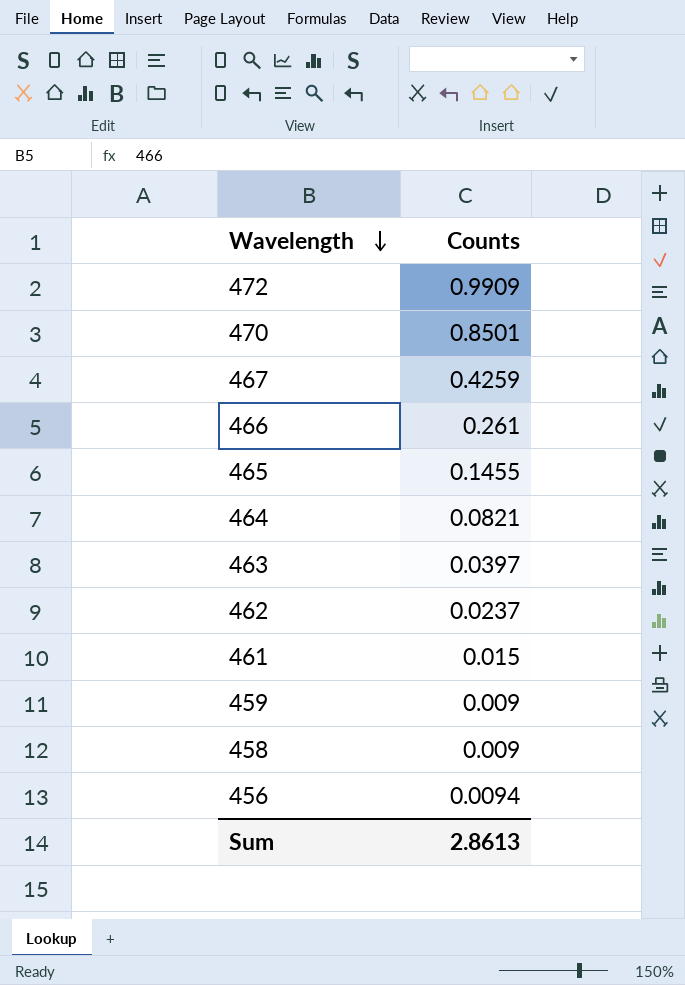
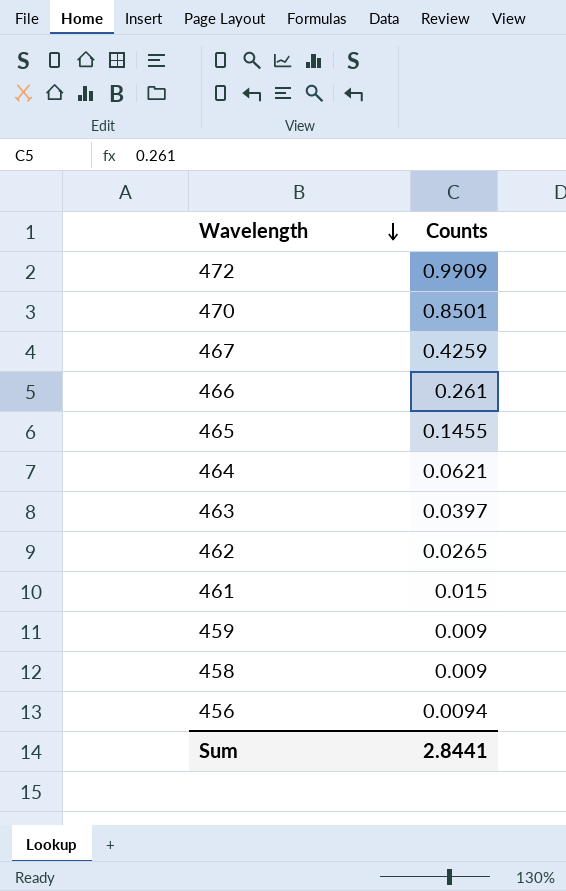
464 | Counts: 0.0821 -> 0.0621
462 | Counts: 0.0237 -> 0.0265
Sum | Counts: 2.8613 -> 2.8441

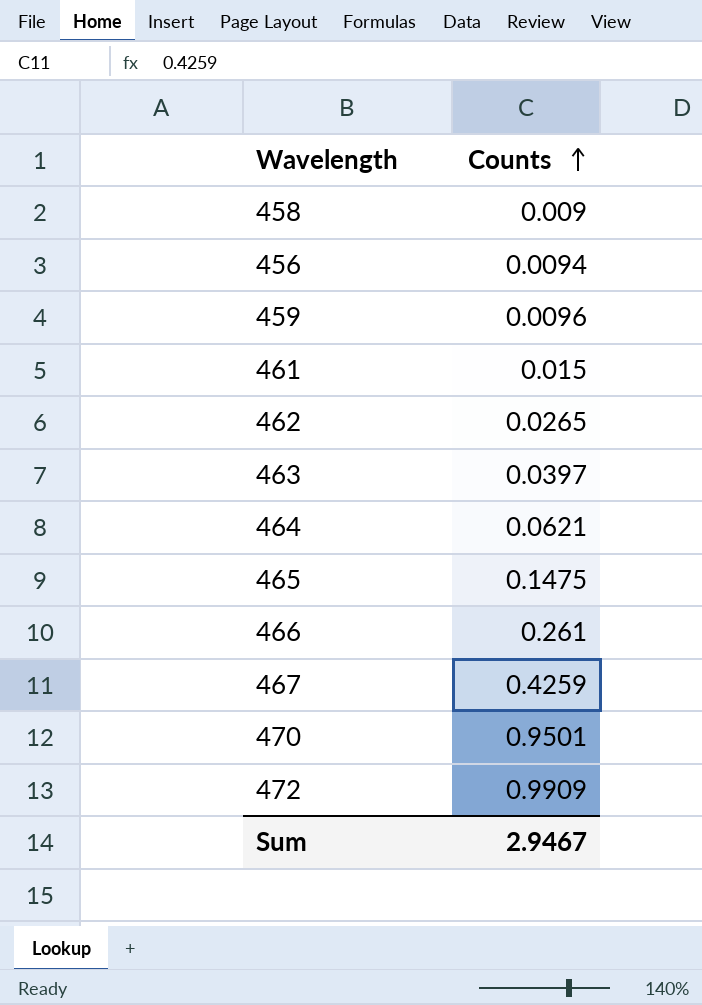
row order: Wavelength descending -> Counts ascending
459 | Counts: 0.009 -> 0.0096
465 | Counts: 0.1455 -> 0.1475
470 | Counts: 0.8501 -> 0.9501
Sum | Counts: 2.8441 -> 2.9467

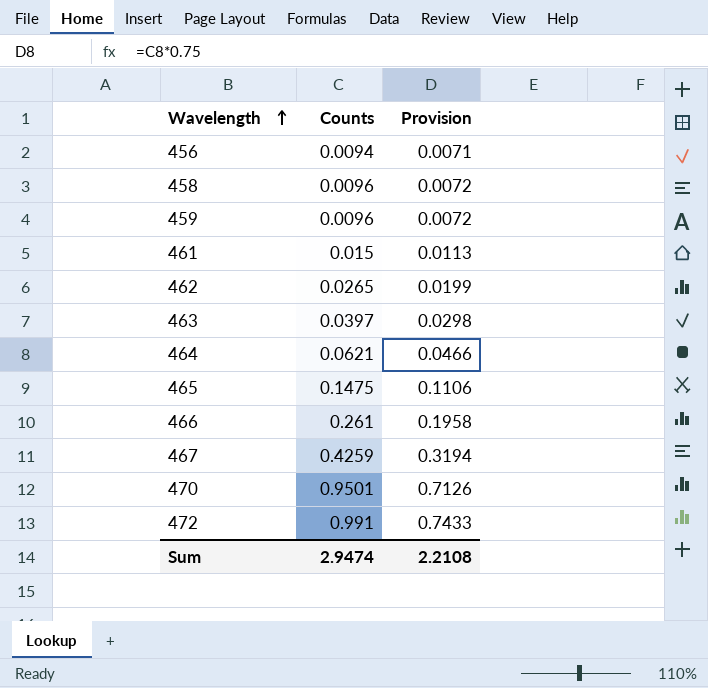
row order: Counts ascending -> Wavelength ascending
column Provision | formula: none -> [Counts] * 0.75
458 | Counts: 0.009 -> 0.0096
472 | Counts: 0.9909 -> 0.991
Sum | Counts: 2.9467 -> 2.9474

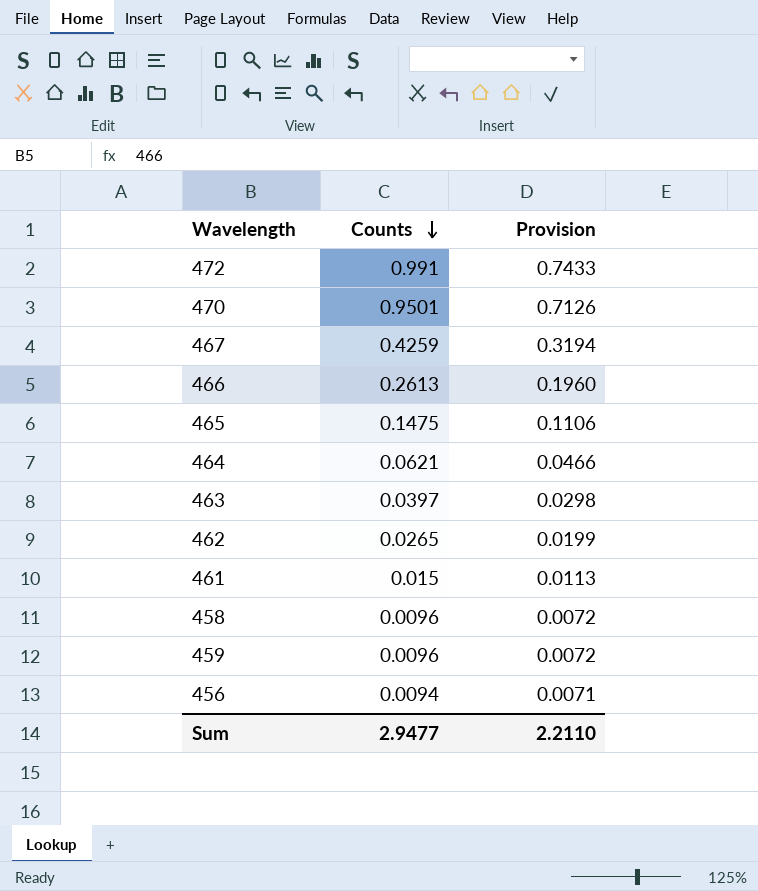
row order: Wavelength ascending -> Counts descending
466 | Counts: 0.261 -> 0.2613
466 | Provision: 0.1958 -> 0.1960
Sum | Counts: 2.9474 -> 2.9477
Sum | Provision: 2.2108 -> 2.2110

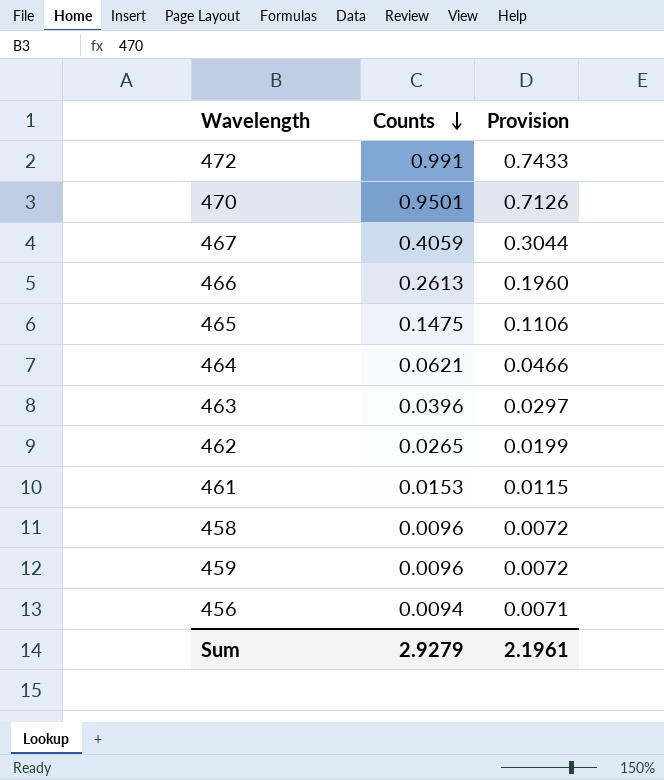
467 | Counts: 0.4259 -> 0.4059
467 | Provision: 0.3194 -> 0.3044
463 | Counts: 0.0397 -> 0.0396
463 | Provision: 0.0298 -> 0.0297
461 | Counts: 0.015 -> 0.0153
461 | Provision: 0.0113 -> 0.0115
Sum | Counts: 2.9477 -> 2.9279
Sum | Provision: 2.2110 -> 2.1961

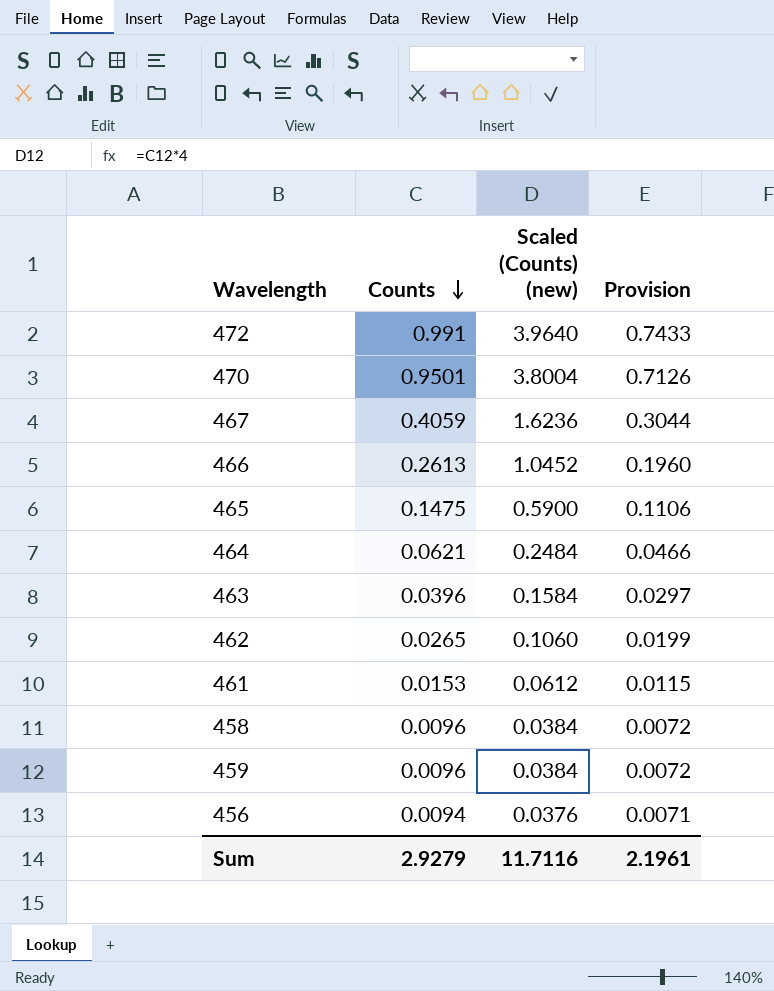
column Scaled (Counts) (new) | formula: none -> [Counts] * 4

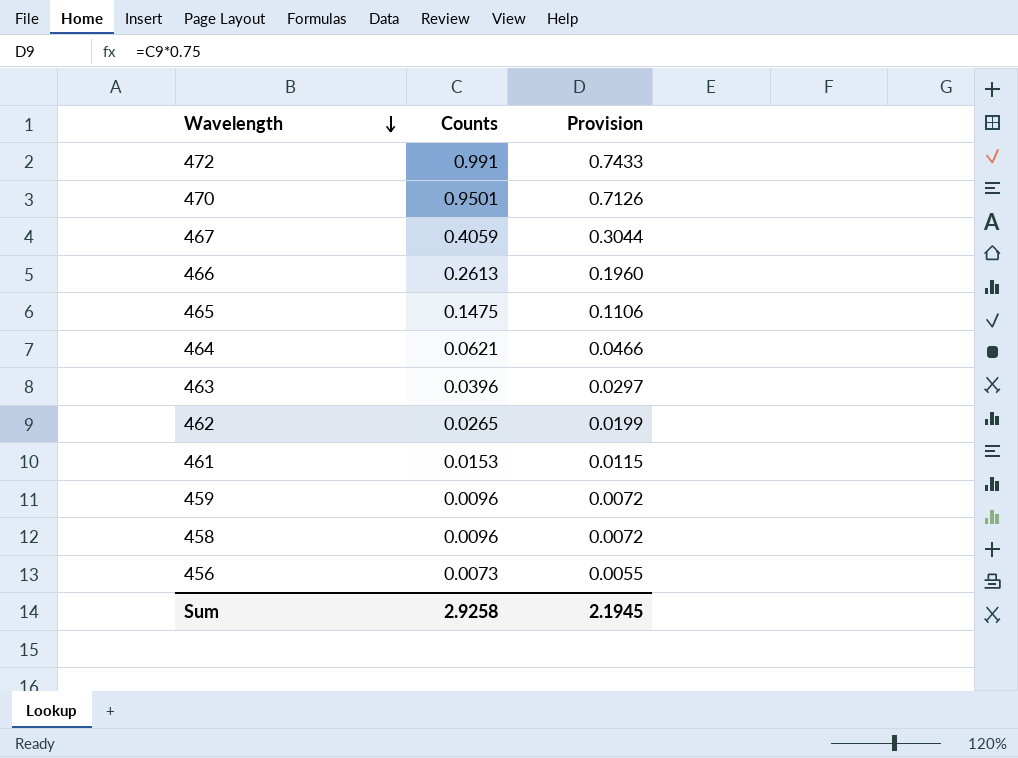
row order: Counts descending -> Wavelength descending
column Scaled (Counts) (new) | formula: [Counts] * 4 -> none
456 | Counts: 0.0094 -> 0.0073
456 | Provision: 0.0071 -> 0.0055
Sum | Counts: 2.9279 -> 2.9258
Sum | Provision: 2.1961 -> 2.1945

